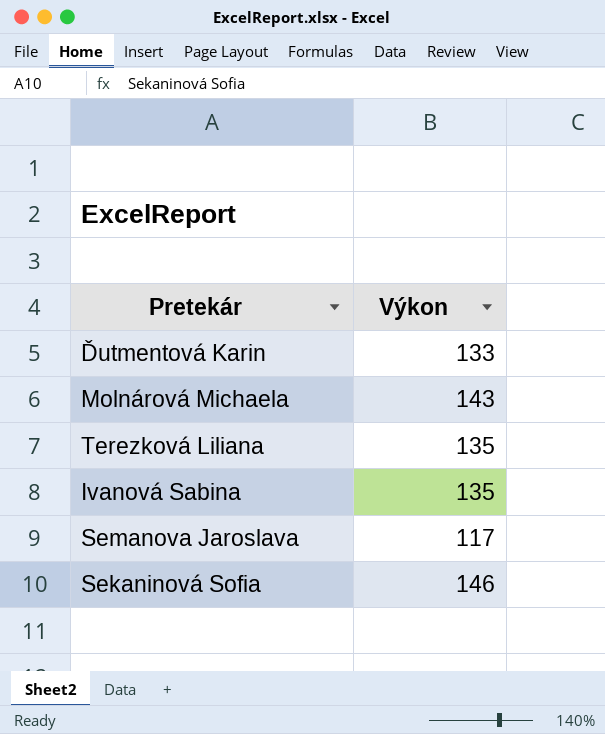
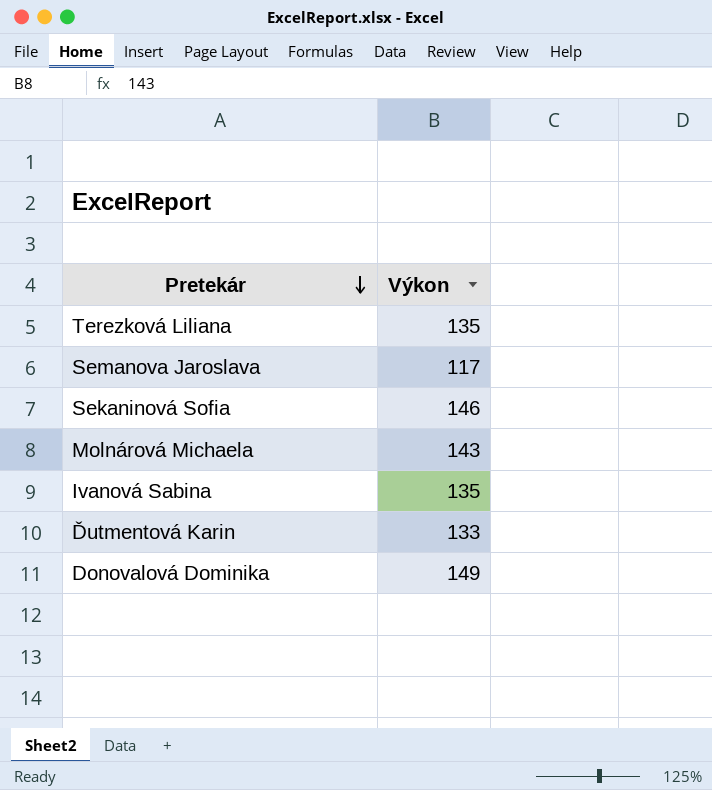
row order: none -> Pretekár descending
row Donovalová Dominika: none -> 149

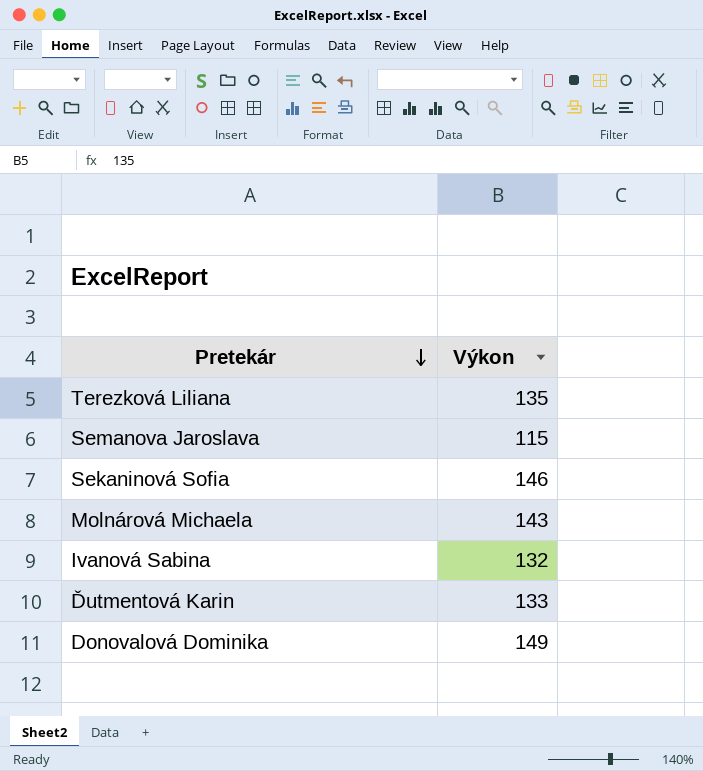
Semanova Jaroslava | Výkon: 117 -> 115
Ivanová Sabina | Výkon: 135 -> 132

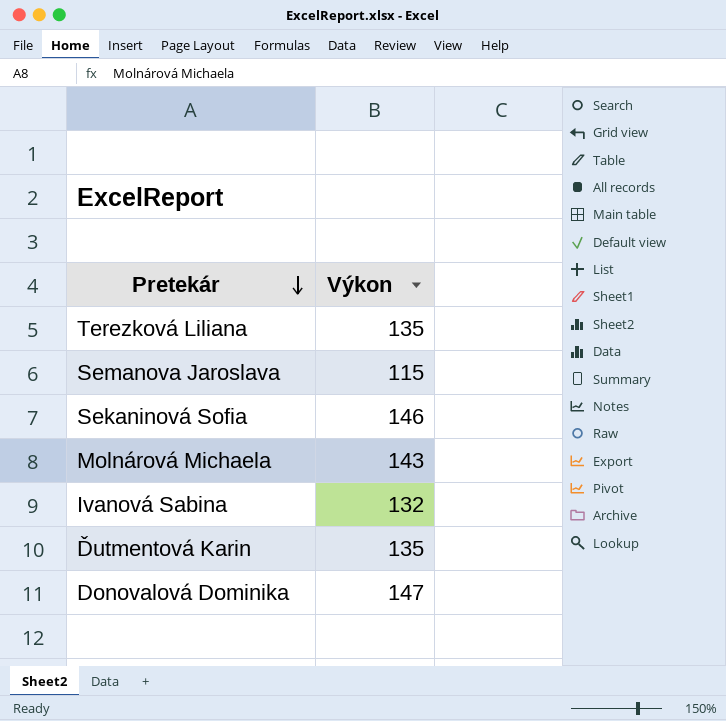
Ďutmentová Karin | Výkon: 133 -> 135
Donovalová Dominika | Výkon: 149 -> 147

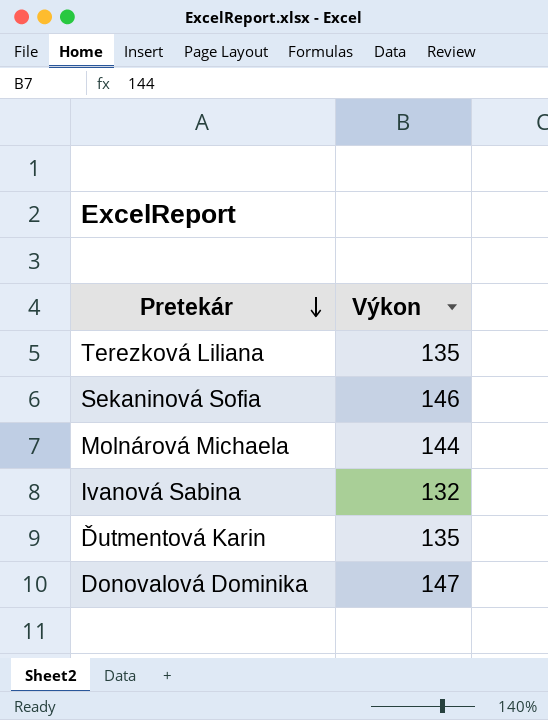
row Semanova Jaroslava: 115 -> none
Molnárová Michaela | Výkon: 143 -> 144

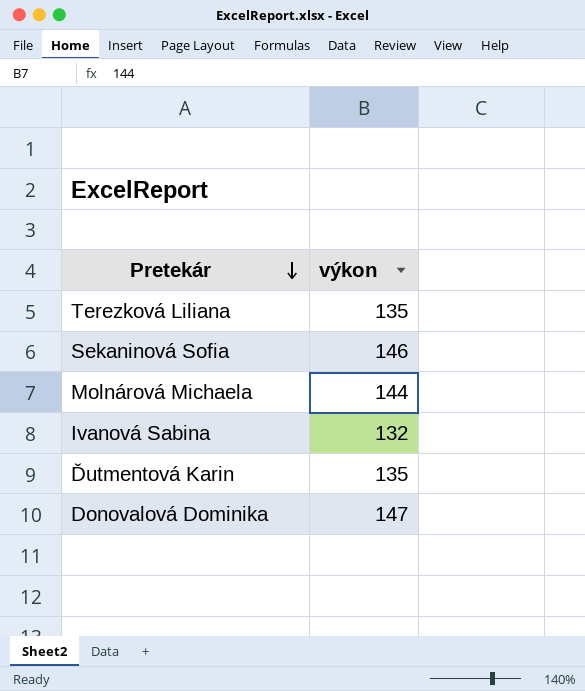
column name: Výkon -> výkon

